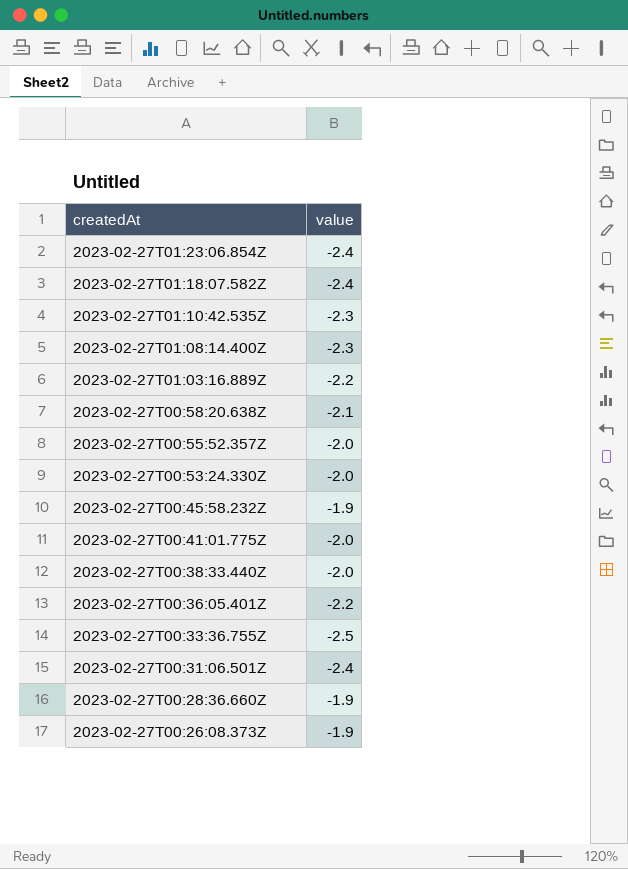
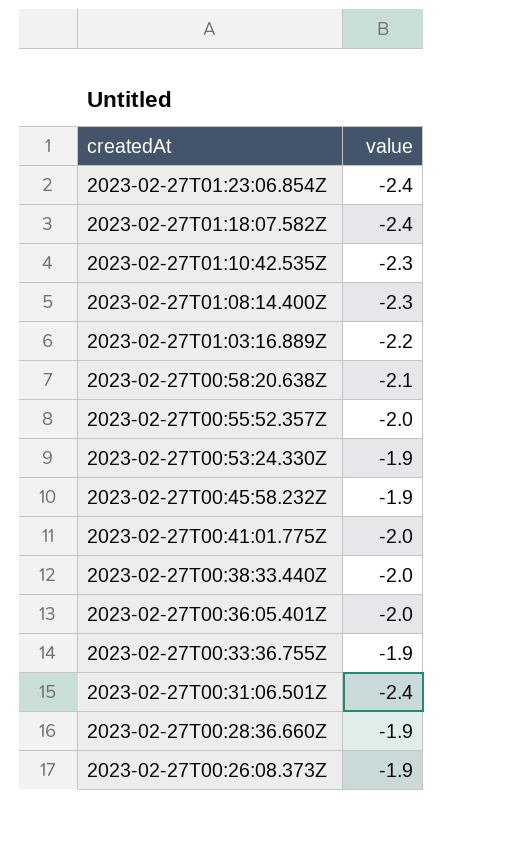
2023-02-27T00:53:24.330Z | value: -2.0 -> -1.9
2023-02-27T00:36:05.401Z | value: -2.2 -> -2.0
2023-02-27T00:33:36.755Z | value: -2.5 -> -1.9

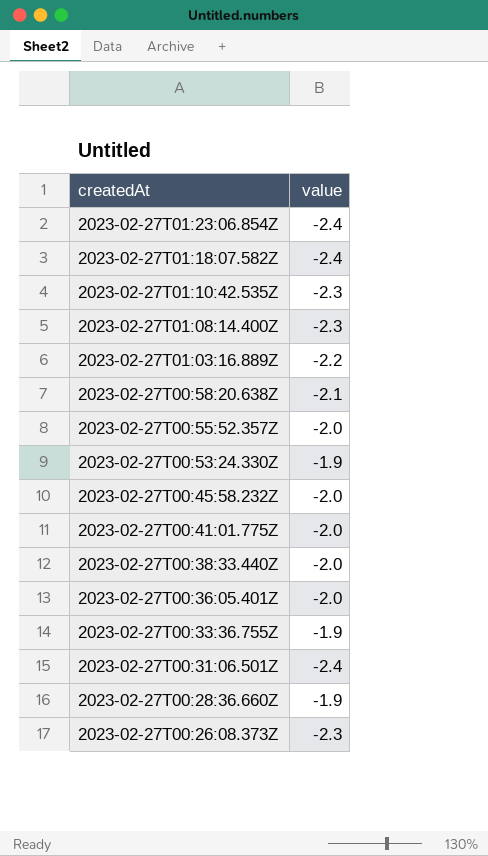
2023-02-27T00:45:58.232Z | value: -1.9 -> -2.0
2023-02-27T00:26:08.373Z | value: -1.9 -> -2.3

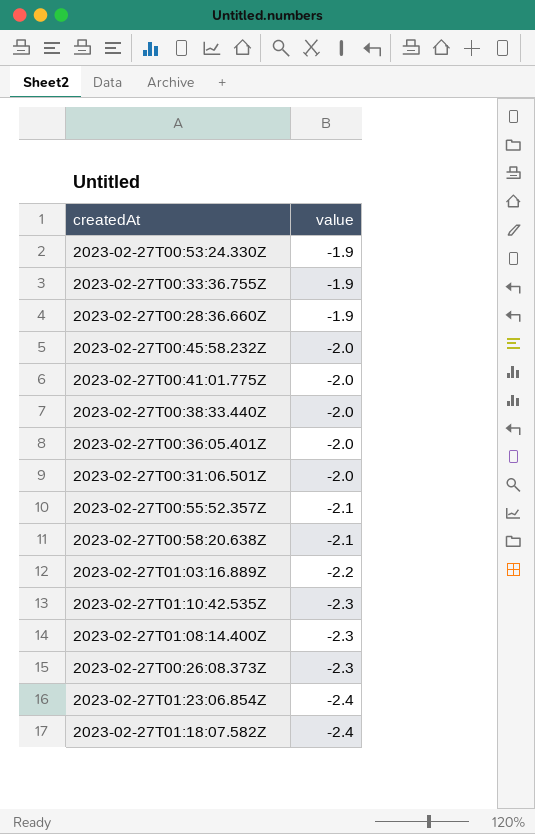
row order: createdAt descending -> value descending
2023-02-27T00:31:06.501Z | value: -2.4 -> -2.0
2023-02-27T00:55:52.357Z | value: -2.0 -> -2.1

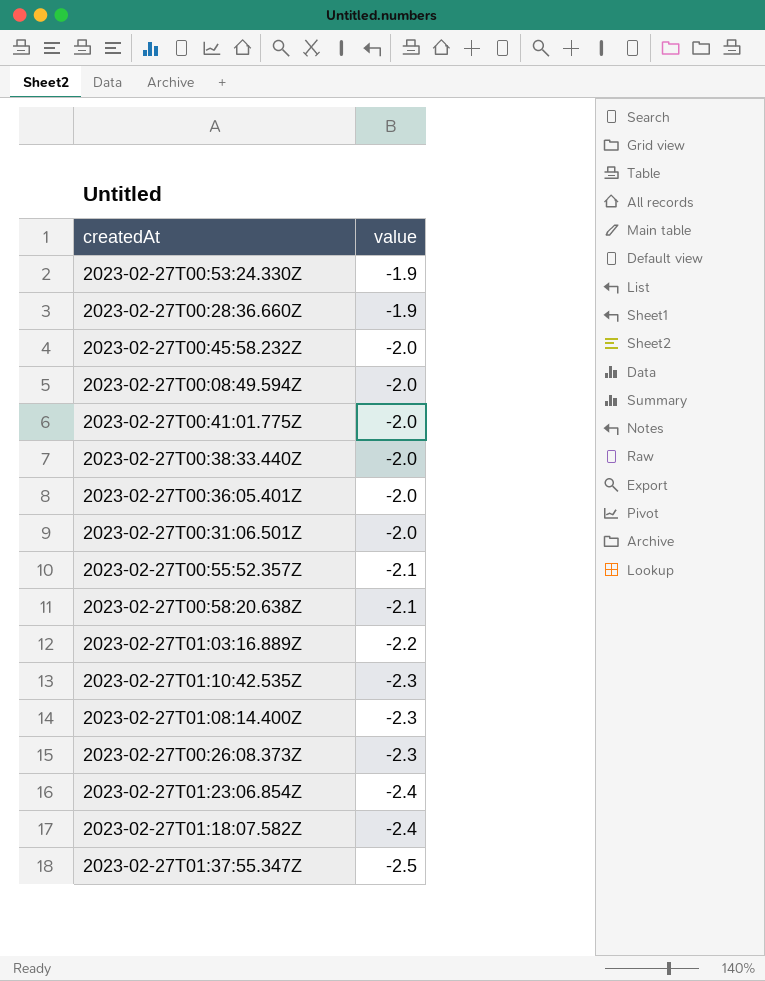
row 2023-02-27T00:33:36.755Z: -1.9 -> none
row 2023-02-27T00:08:49.594Z: none -> -2.0
row 2023-02-27T01:37:55.347Z: none -> -2.5

